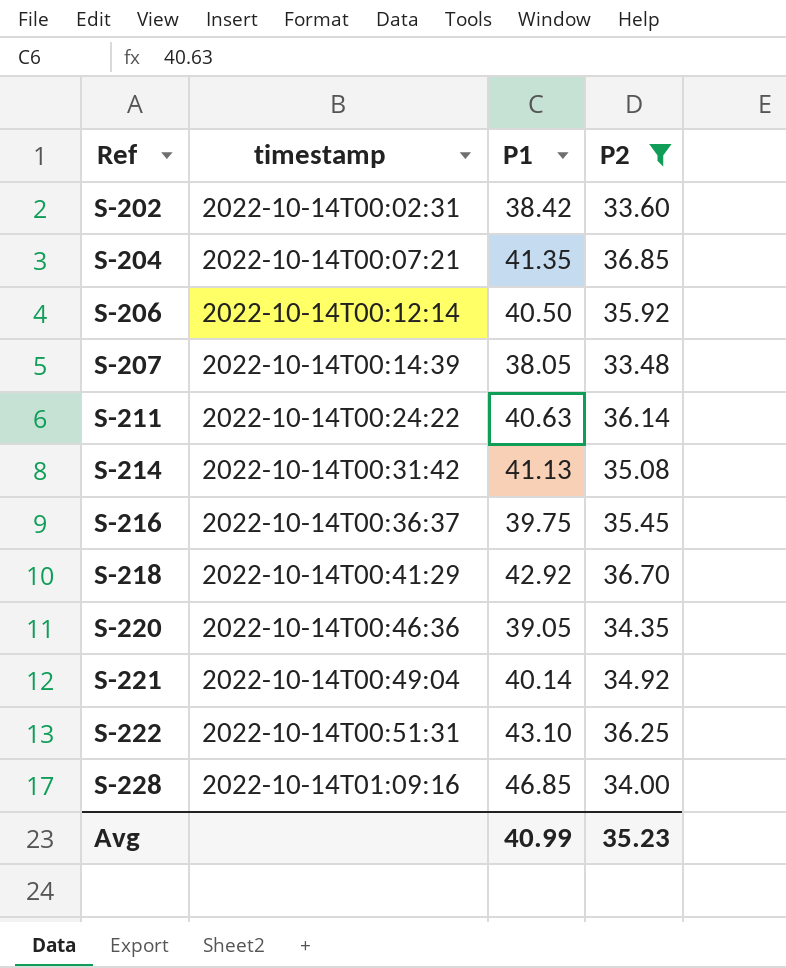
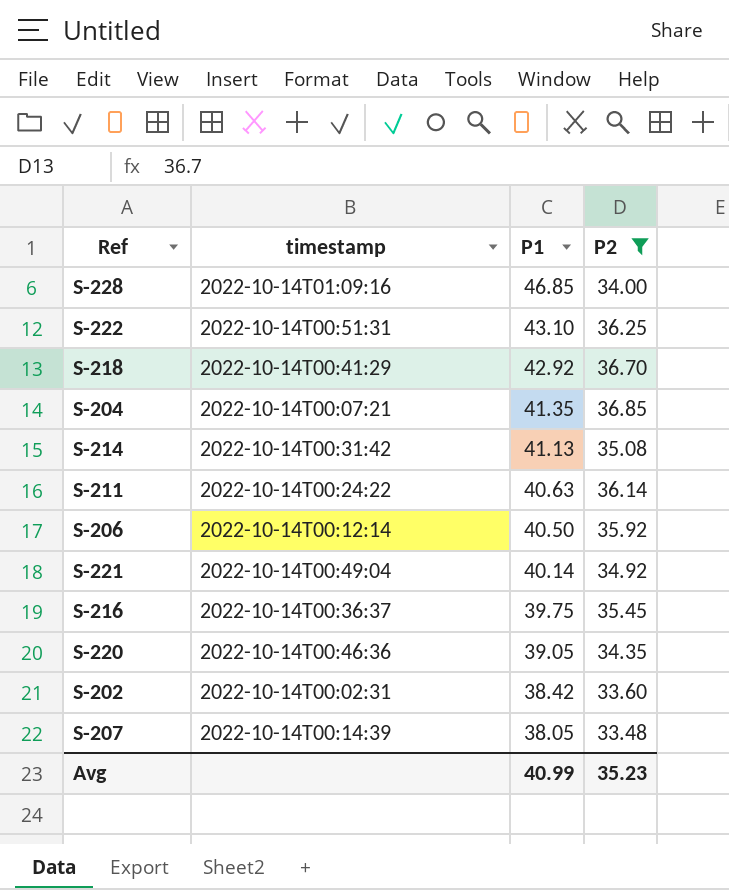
row order: Ref ascending -> P1 descending

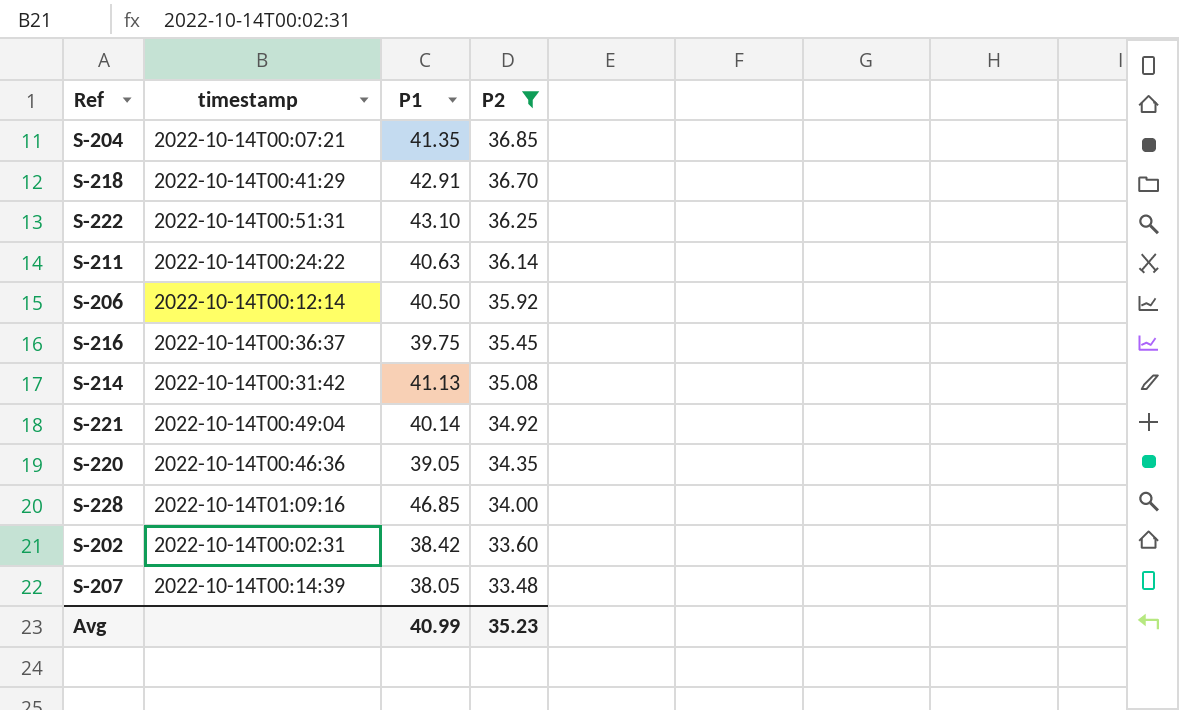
row order: P1 descending -> P2 descending
S-218 | P1: 42.92 -> 42.91

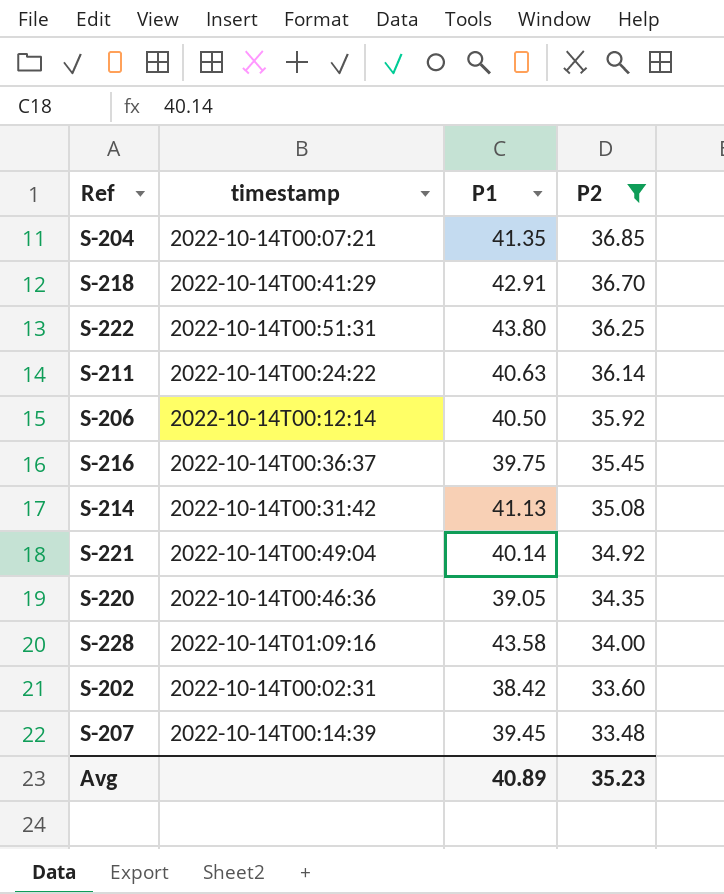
S-222 | P1: 43.10 -> 43.80
S-228 | P1: 46.85 -> 43.58
S-207 | P1: 38.05 -> 39.45
Avg | P1: 40.99 -> 40.89

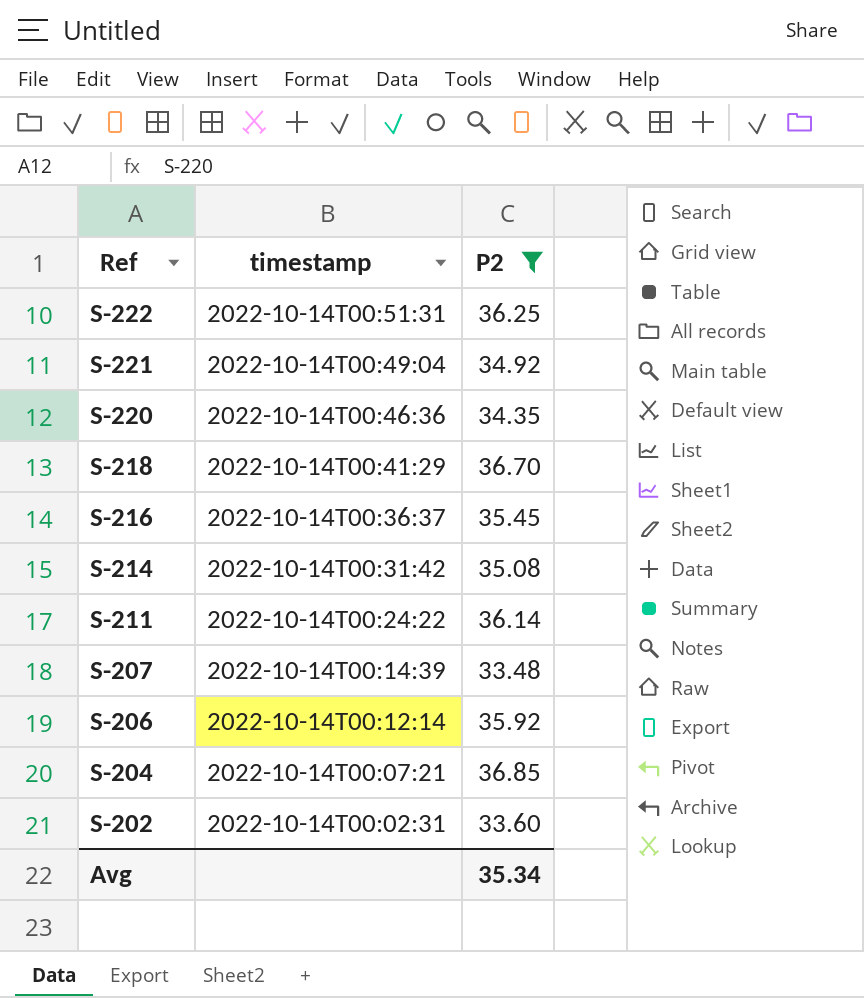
row order: P2 descending -> Ref descending
column P1 | position: 3 -> none
row S-228: 2022-10-14T01:09:16 | 43.58 | 34.00 -> none
Avg | P2: 35.23 -> 35.34

